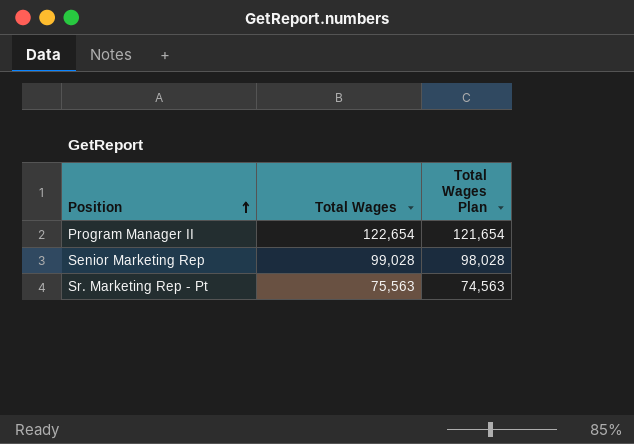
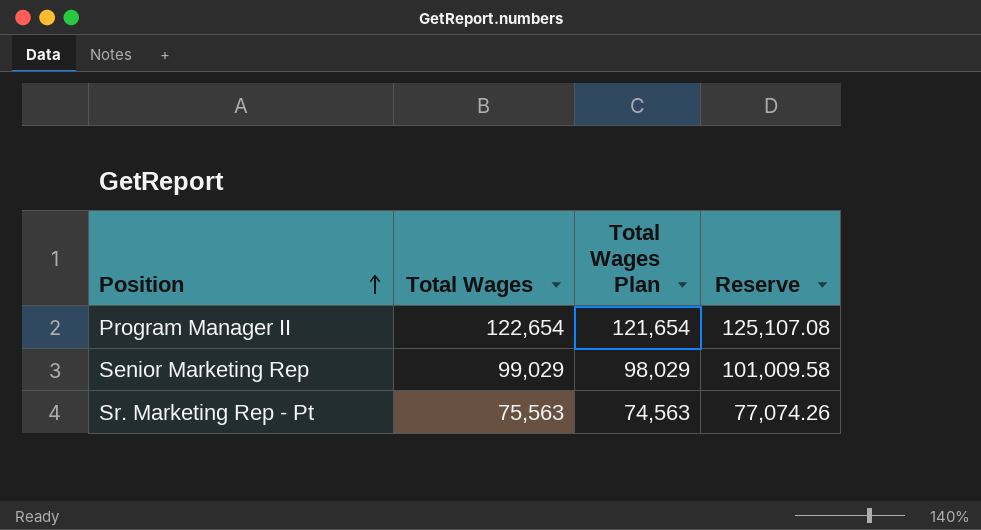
column Reserve | formula: none -> [Total Wages] * 1.02
Senior Marketing Rep | Total Wages: 99,028 -> 99,029
Senior Marketing Rep | Total Wages Plan: 98,028 -> 98,029

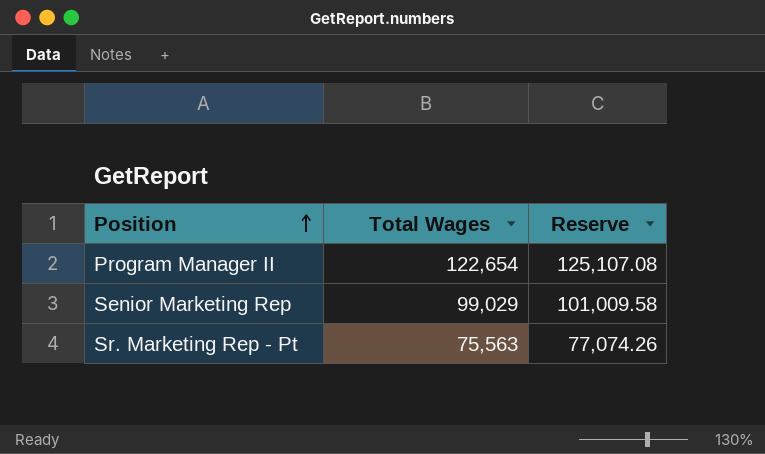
column Total Wages Plan | formula: [Total Wages] - 1000 -> none

